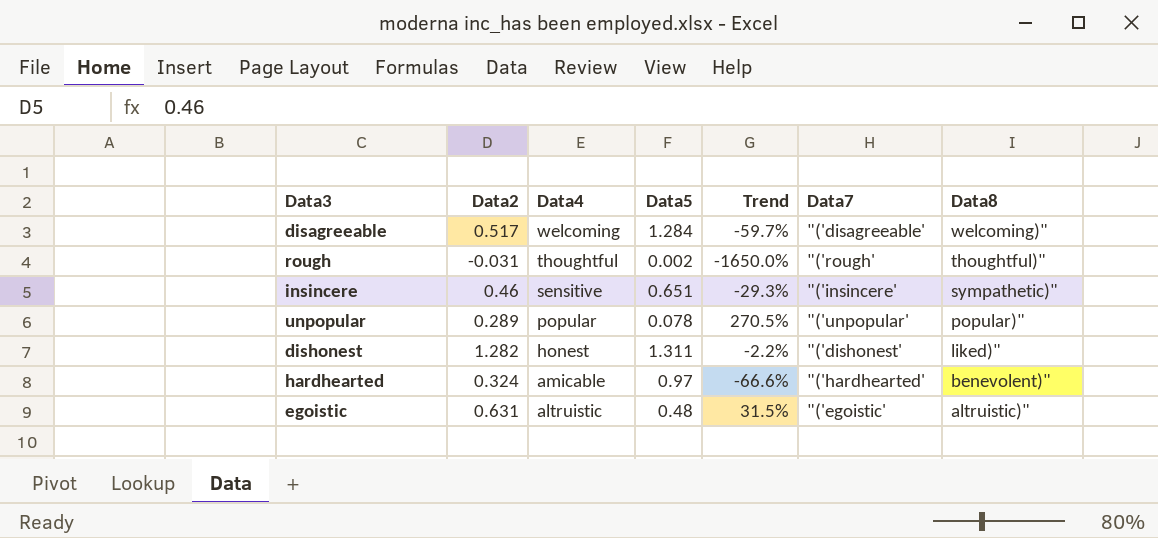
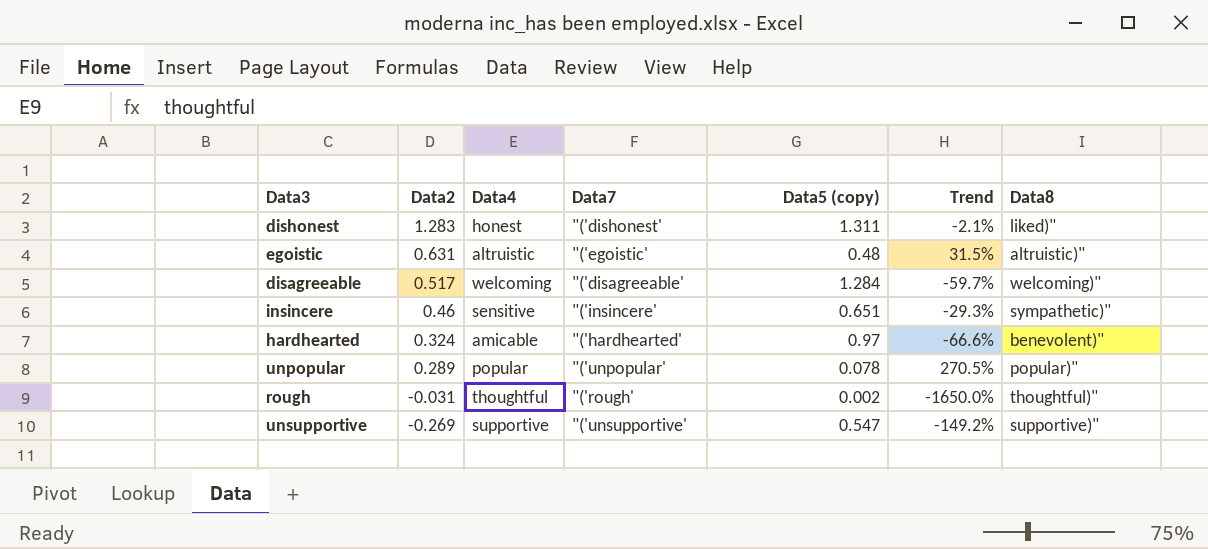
row order: Data4 descending -> Data2 descending
column Data7 | position: 6 -> 4
column name: Data5 -> Data5 (copy)
dishonest | Data2: 1.282 -> 1.283
dishonest | Trend: -2.2% -> -2.1%
row unsupportive: none -> -0.269 | supportive | "('unsupportive' | 0.547 | -149.2% | supportive)"

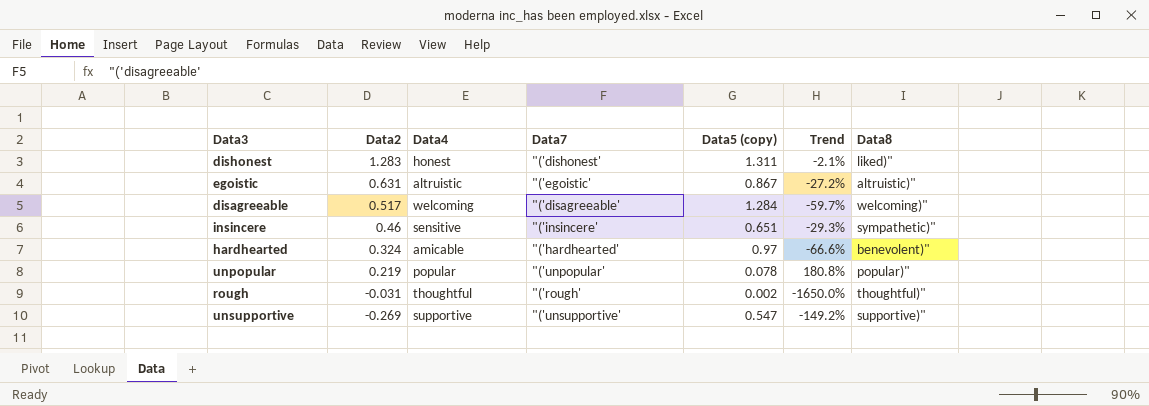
egoistic | Data5 (copy): 0.48 -> 0.867
egoistic | Trend: 31.5% -> -27.2%
unpopular | Data2: 0.289 -> 0.219
unpopular | Trend: 270.5% -> 180.8%

